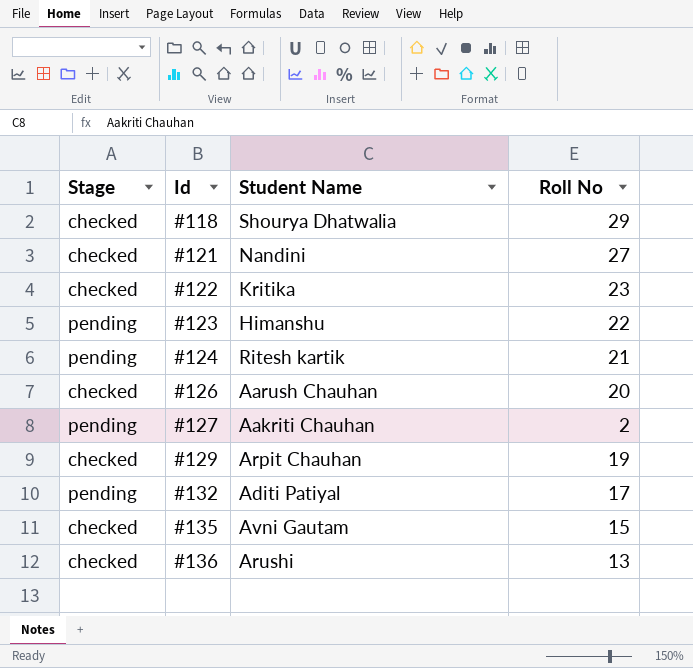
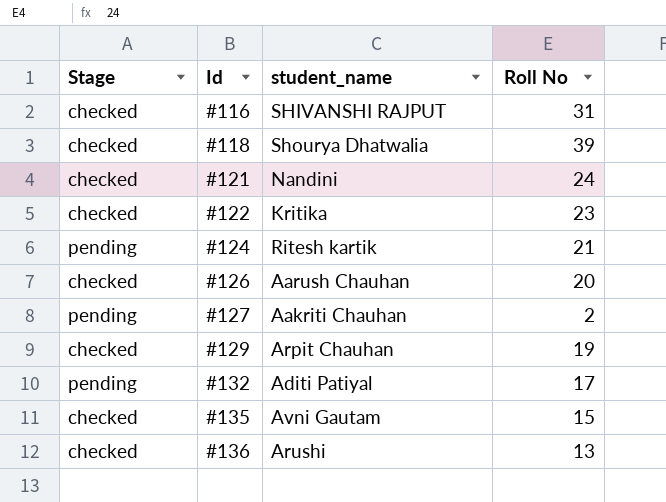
column name: Student Name -> student_name
row #123: pending | Himanshu | 22 -> none
row #116: none -> checked | SHIVANSHI RAJPUT | 31
#118 | Roll No: 29 -> 39
#121 | Roll No: 27 -> 24

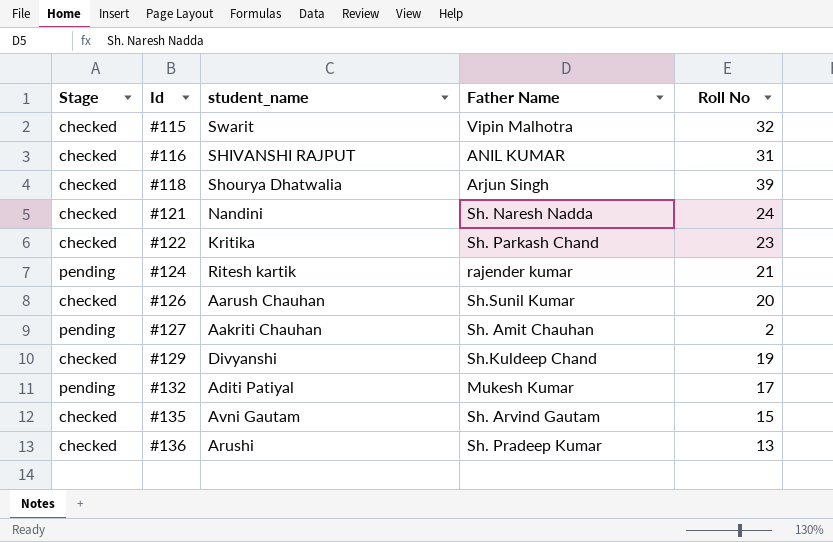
column Father Name | position: none -> 4
row #115: none -> checked | Swarit | Vipin Malhotra | 32
#129 | student_name: Arpit Chauhan -> Divyanshi

